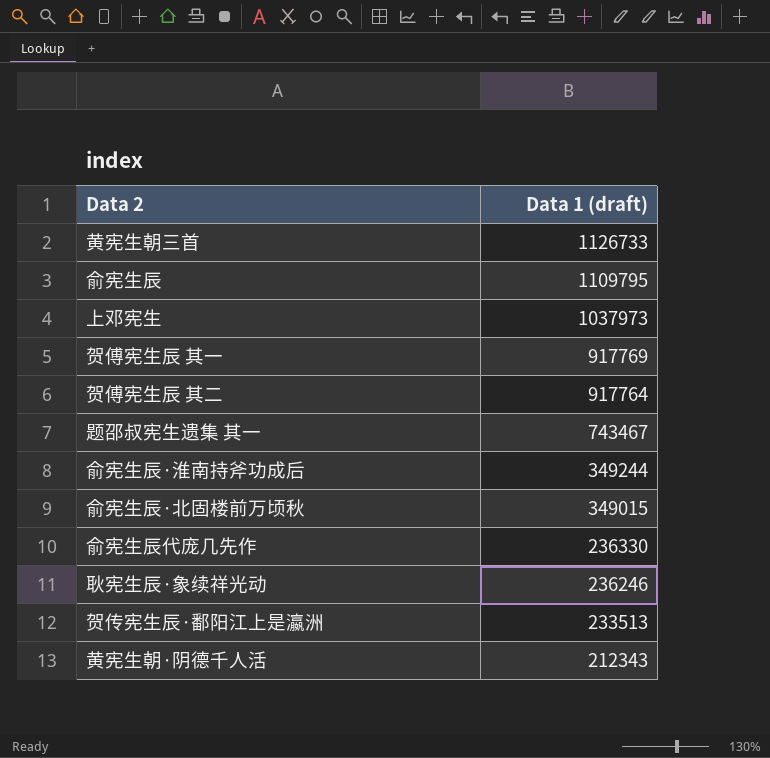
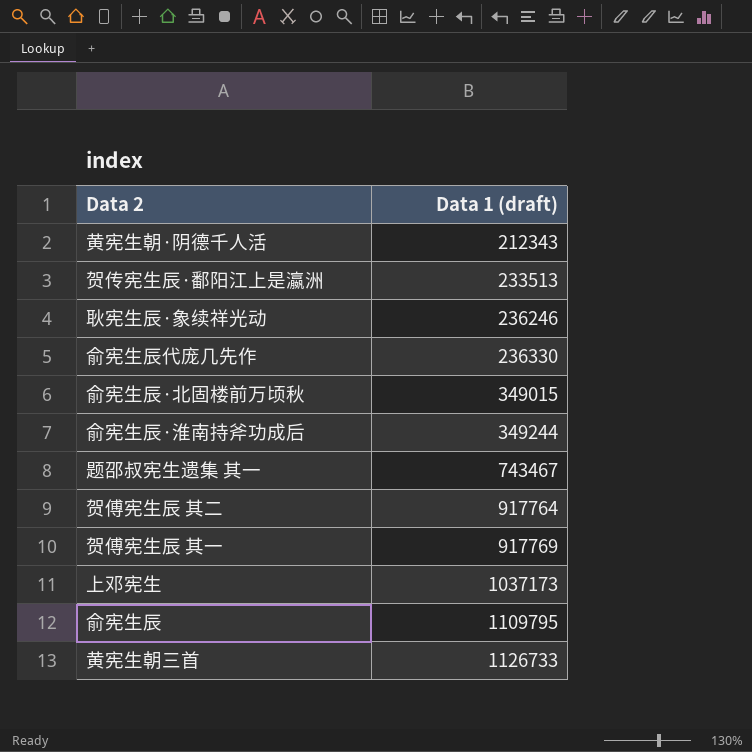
row order: Data 1 (draft) descending -> Data 1 (draft) ascending
上邓宪生 | Data 1 (draft): 1037973 -> 1037173

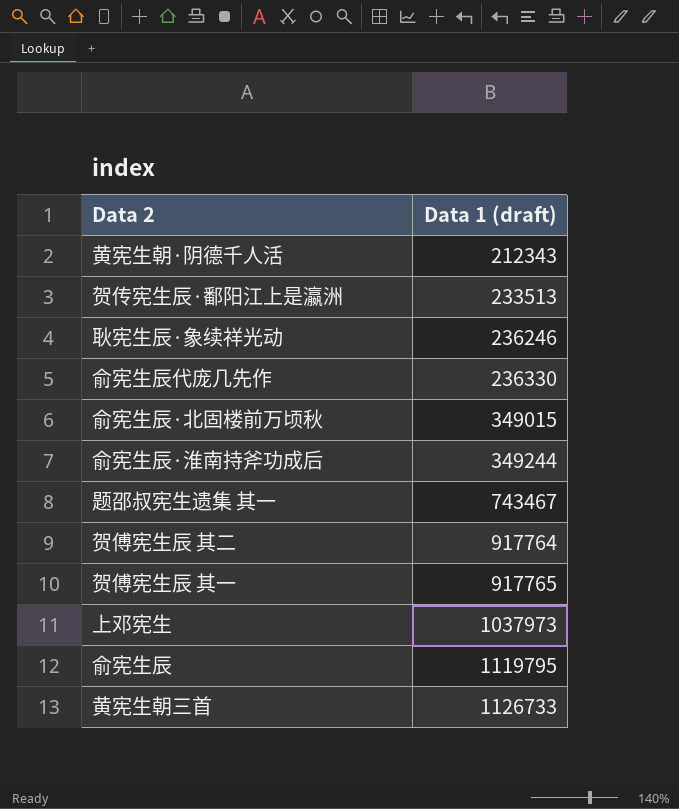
贺傅宪生辰 其一 | Data 1 (draft): 917769 -> 917765
上邓宪生 | Data 1 (draft): 1037173 -> 1037973
俞宪生辰 | Data 1 (draft): 1109795 -> 1119795

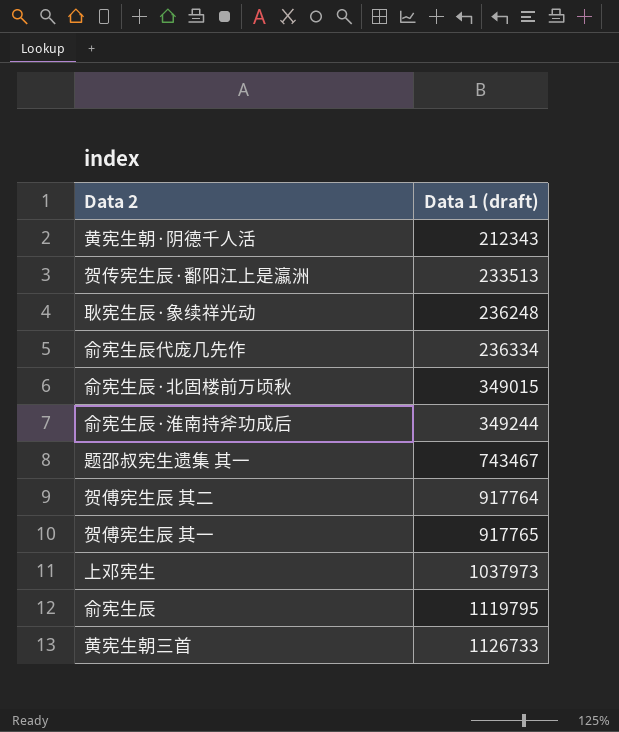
耿宪生辰·象续祥光动 | Data 1 (draft): 236246 -> 236248
俞宪生辰代庞几先作 | Data 1 (draft): 236330 -> 236334

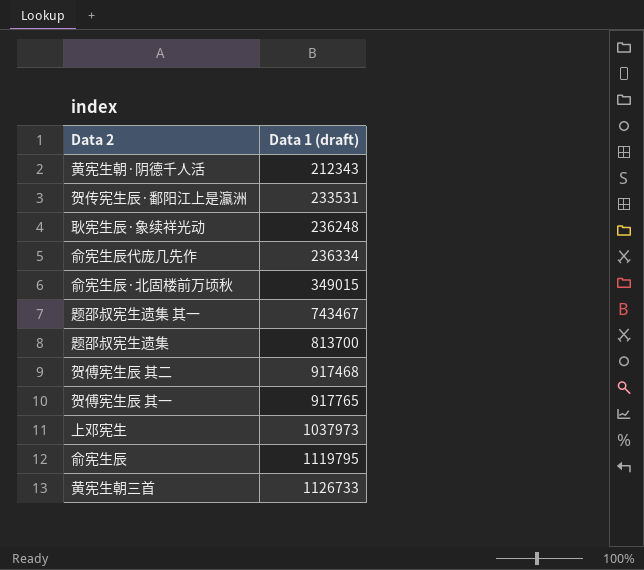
row 俞宪生辰·淮南持斧功成后: 349244 -> none
贺传宪生辰·鄱阳江上是瀛洲 | Data 1 (draft): 233513 -> 233531
row 题邵叔宪生遗集: none -> 813700
贺傅宪生辰 其二 | Data 1 (draft): 917764 -> 917468

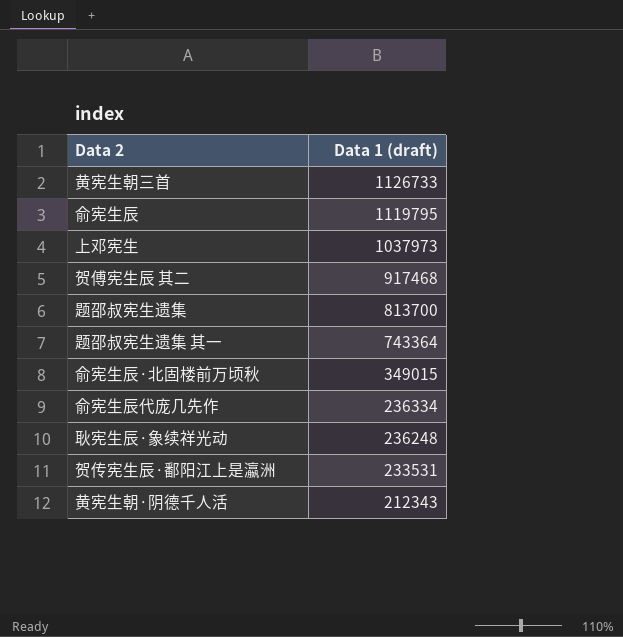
row order: Data 1 (draft) ascending -> Data 1 (draft) descending
row 贺傅宪生辰 其一: 917765 -> none
题邵叔宪生遗集 其一 | Data 1 (draft): 743467 -> 743364

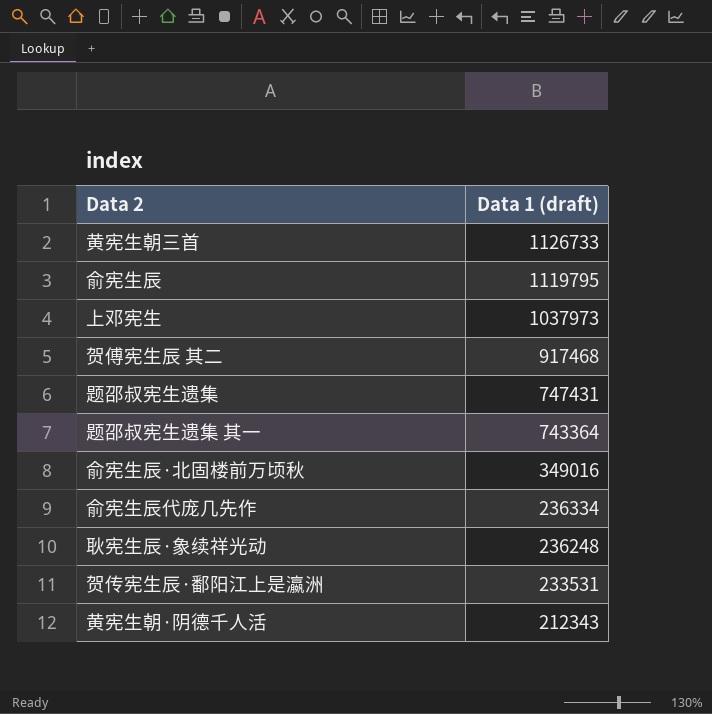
题邵叔宪生遗集 | Data 1 (draft): 813700 -> 747431
俞宪生辰·北固楼前万顷秋 | Data 1 (draft): 349015 -> 349016

